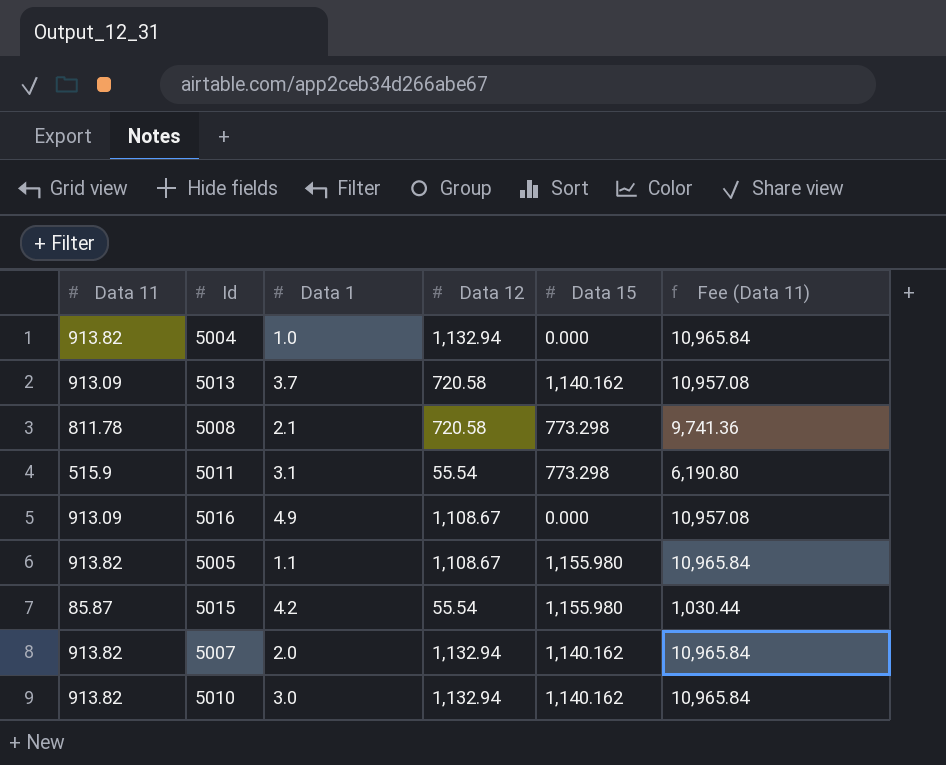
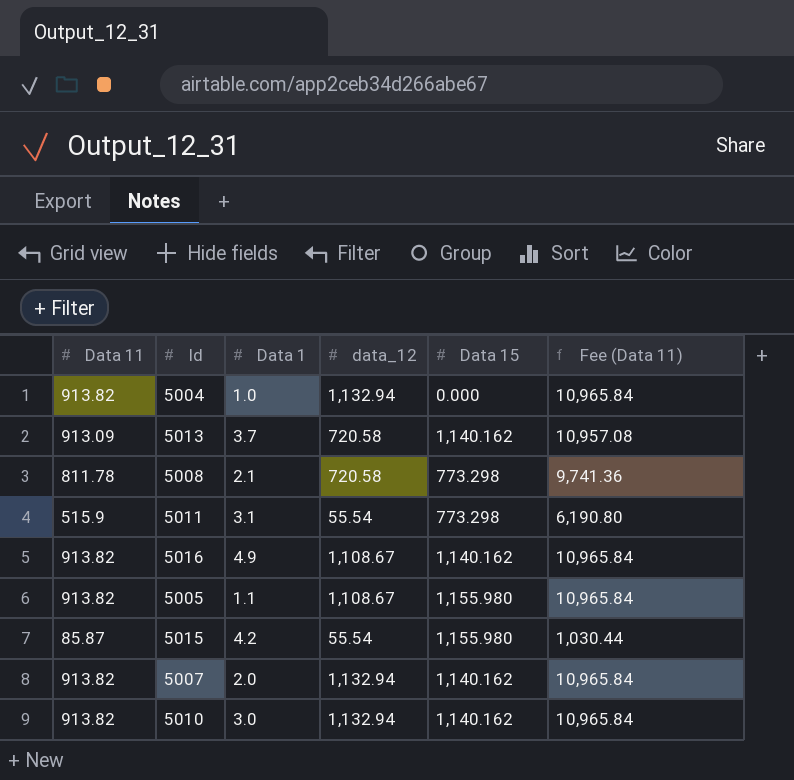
column name: Data 12 -> data_12
5016 | Data 11: 913.09 -> 913.82
5016 | Data 15: 0.000 -> 1,140.162
5016 | Fee (Data 11): 10,957.08 -> 10,965.84

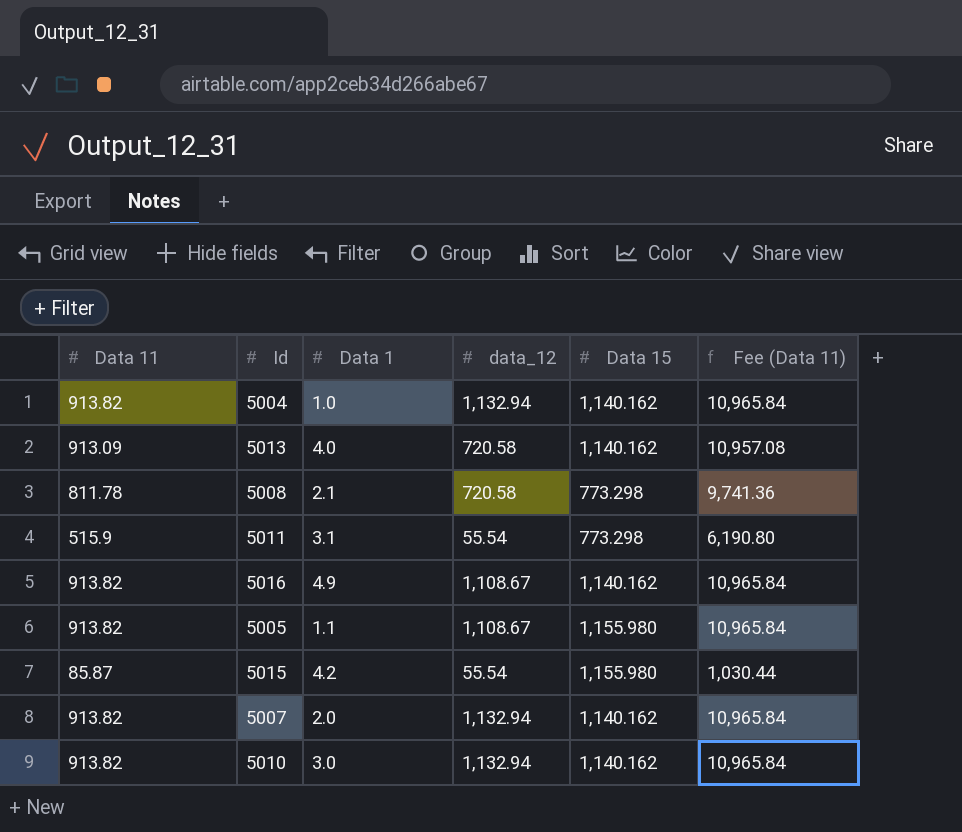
5004 | Data 15: 0.000 -> 1,140.162
5013 | Data 1: 3.7 -> 4.0

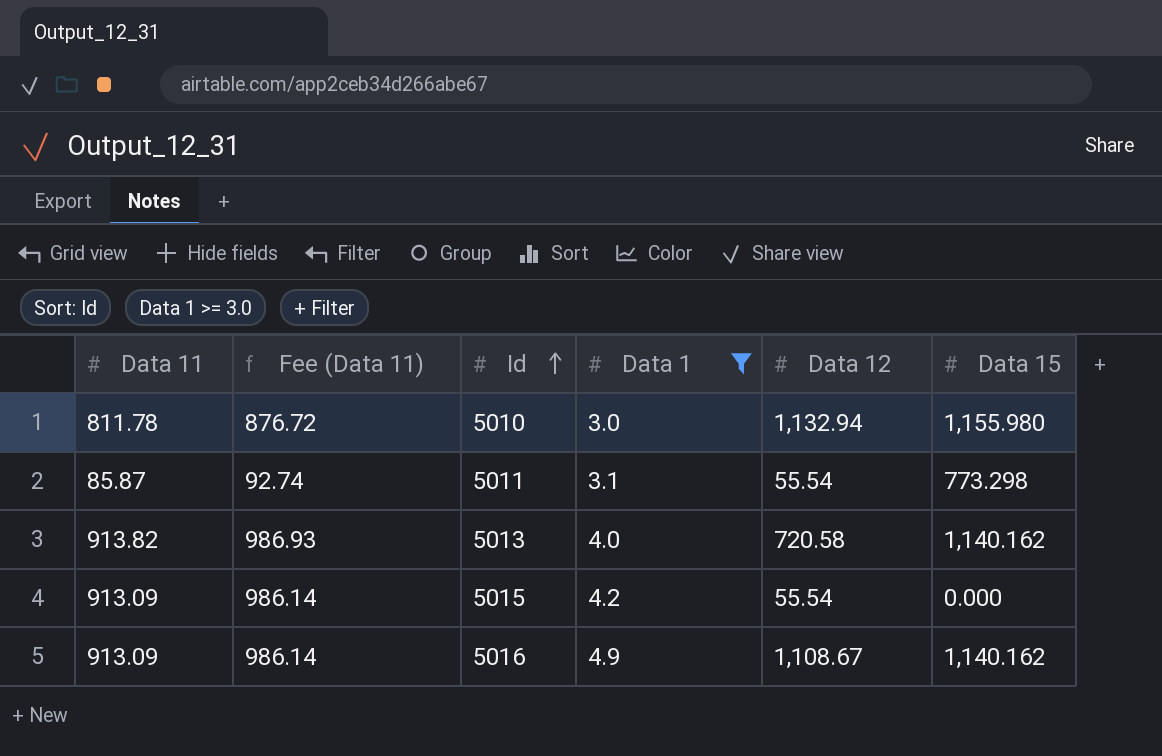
filter: none -> Data 1 >= 3.0
row order: none -> Id ascending
column Fee (Data 11) | formula: [Data 11] * 12 -> [Data 11] * 1.08
column Fee (Data 11) | position: 6 -> 2
column name: data_12 -> Data 12
5010 | Data 11: 913.82 -> 811.78
5010 | Data 15: 1,140.162 -> 1,155.980
5011 | Data 11: 515.9 -> 85.87
5013 | Data 11: 913.09 -> 913.82
5015 | Data 11: 85.87 -> 913.09
5015 | Data 15: 1,155.980 -> 0.000
5016 | Data 11: 913.82 -> 913.09

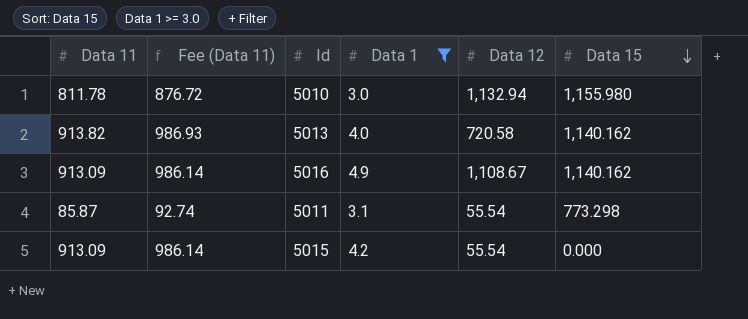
row order: Id ascending -> Data 15 descending

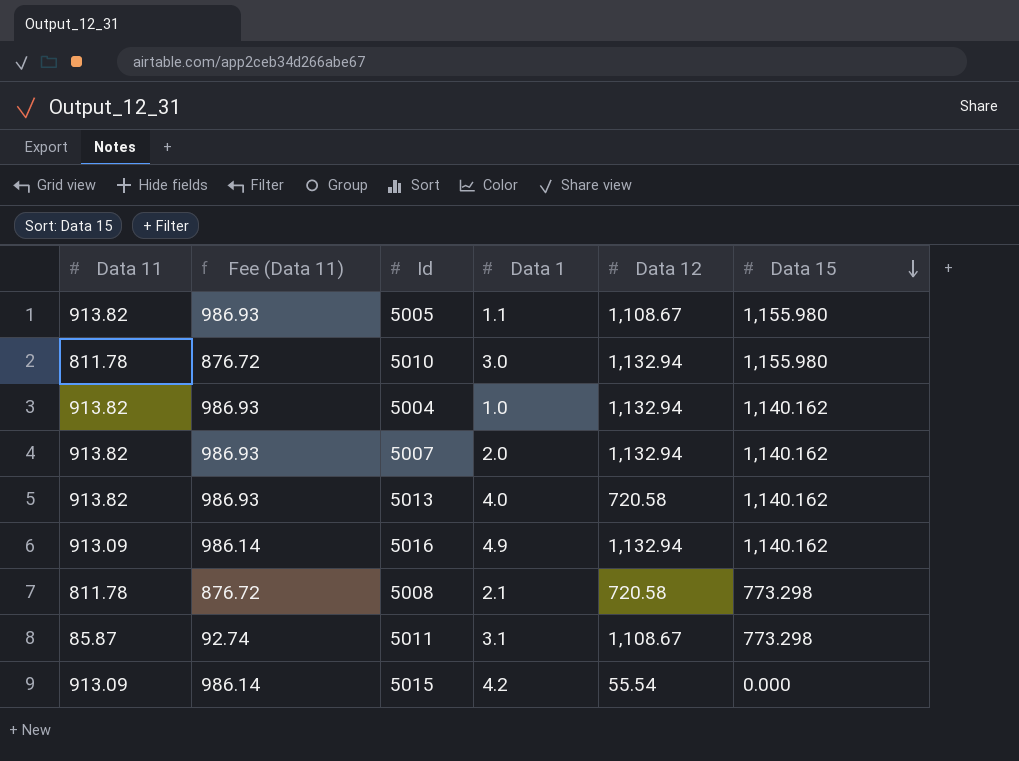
filter: Data 1 >= 3.0 -> none
5016 | Data 12: 1,108.67 -> 1,132.94
5011 | Data 12: 55.54 -> 1,108.67

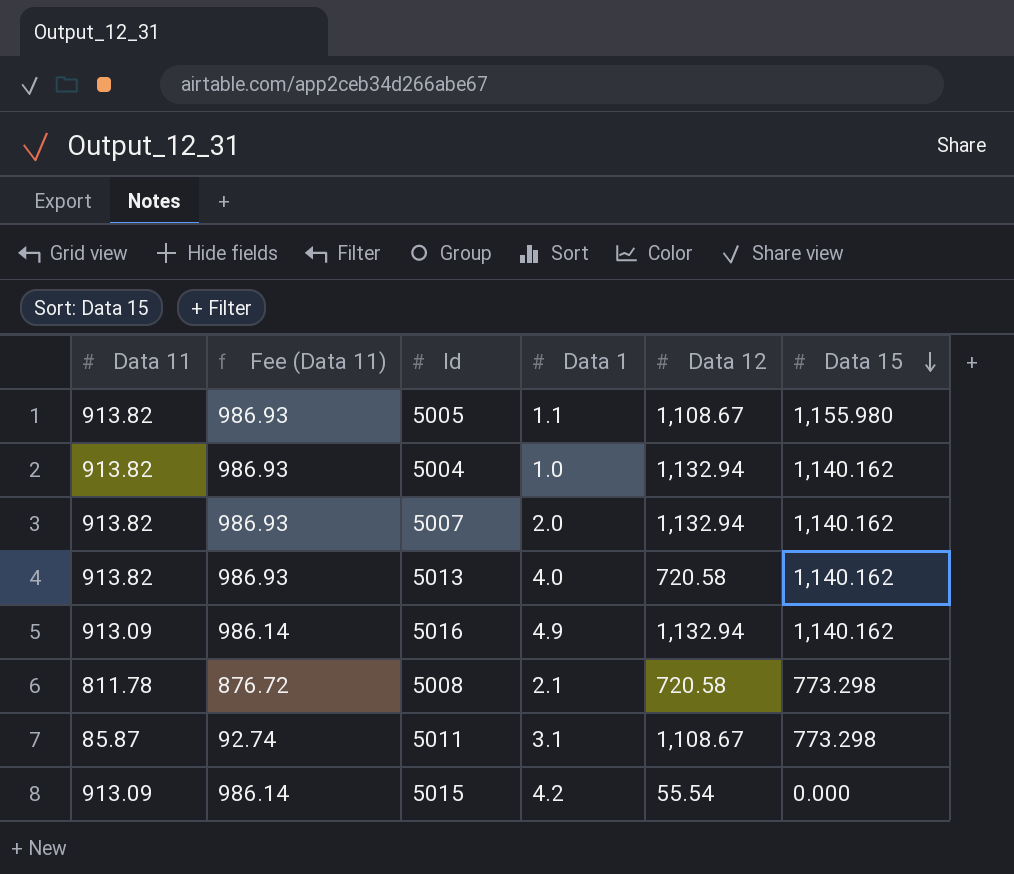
row 5010: 811.78 | 876.72 | 3.0 | 1,132.94 | 1,155.980 -> none

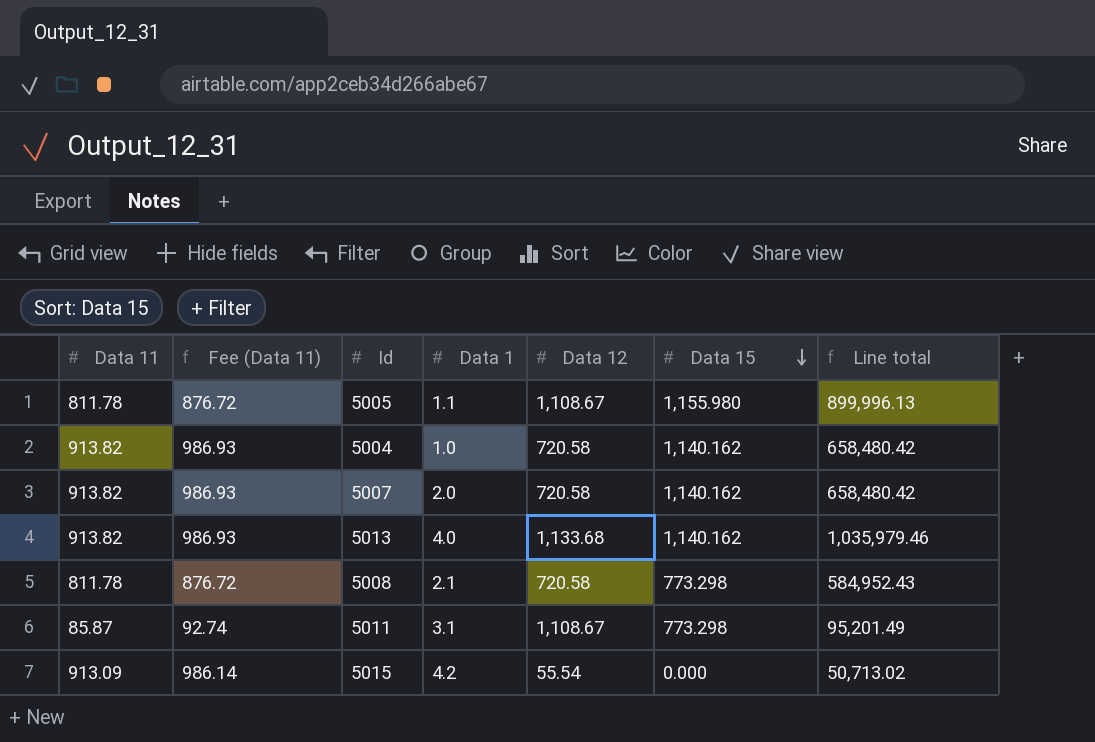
column Line total | formula: none -> [Data 11] * [Data 12]
row 5016: 913.09 | 986.14 | 4.9 | 1,132.94 | 1,140.162 -> none
5005 | Data 11: 913.82 -> 811.78
5005 | Fee (Data 11): 986.93 -> 876.72
5004 | Data 12: 1,132.94 -> 720.58
5007 | Data 12: 1,132.94 -> 720.58
5013 | Data 12: 720.58 -> 1,133.68

